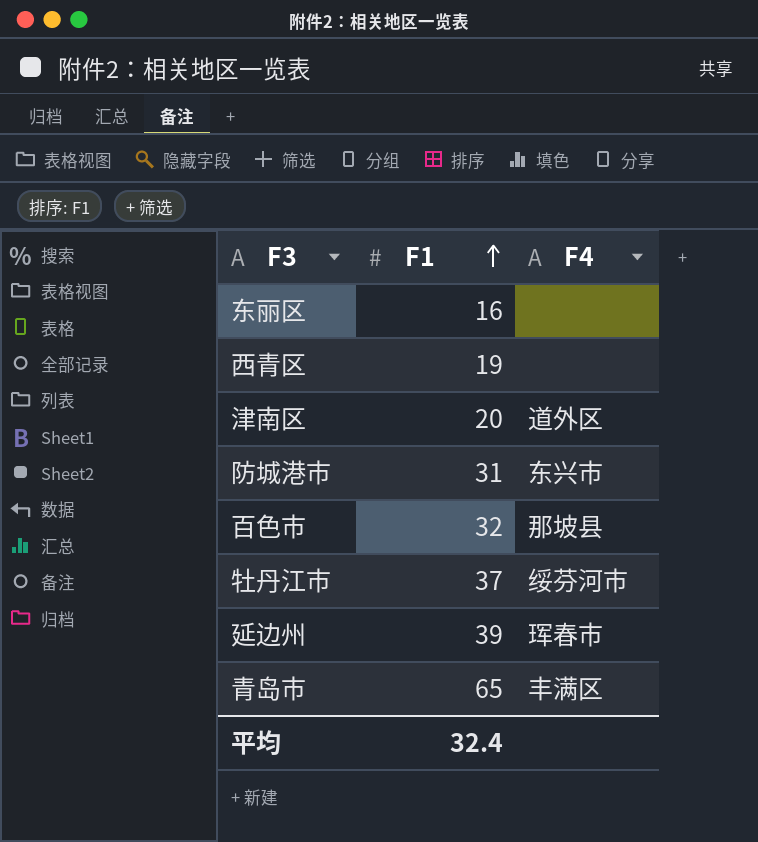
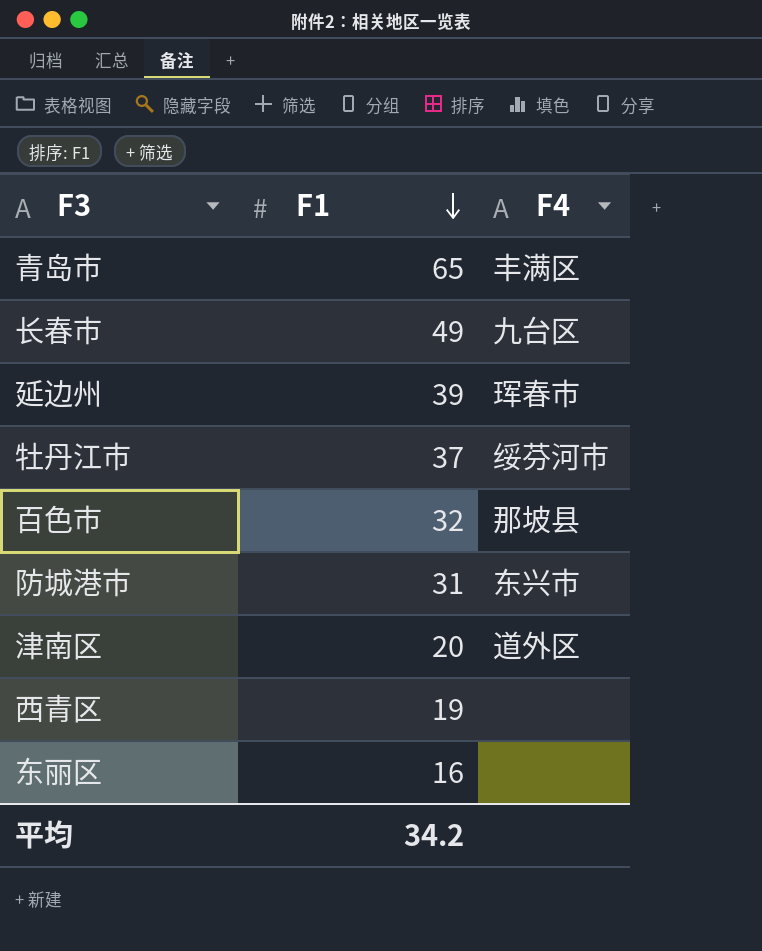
row order: F1 ascending -> F1 descending
row 长春市: none -> 49 | 九台区
平均 | F1: 32.4 -> 34.2

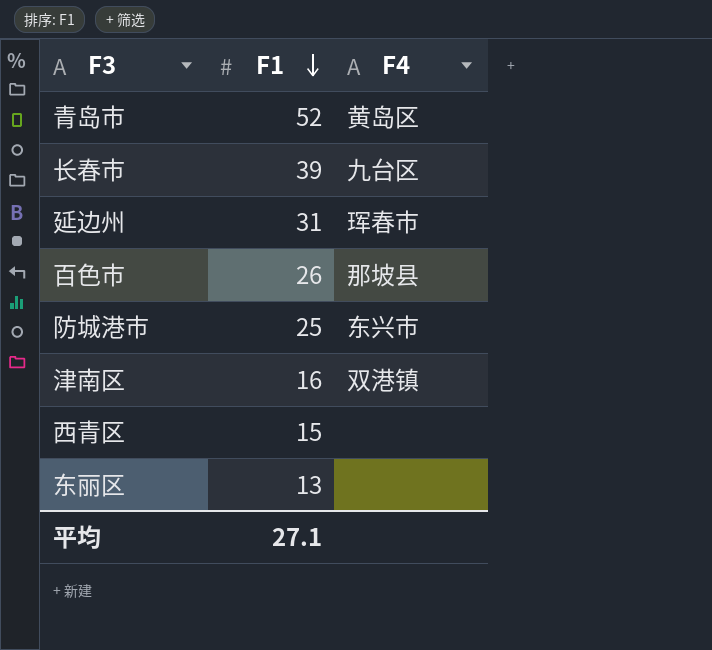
row 牡丹江市: 37 | 绥芬河市 -> none
青岛市 | F1: 65 -> 52
青岛市 | F4: 丰满区 -> 黄岛区
长春市 | F1: 49 -> 39
延边州 | F1: 39 -> 31
百色市 | F1: 32 -> 26
防城港市 | F1: 31 -> 25
津南区 | F1: 20 -> 16
津南区 | F4: 道外区 -> 双港镇
西青区 | F1: 19 -> 15
东丽区 | F1: 16 -> 13
平均 | F1: 34.2 -> 27.1

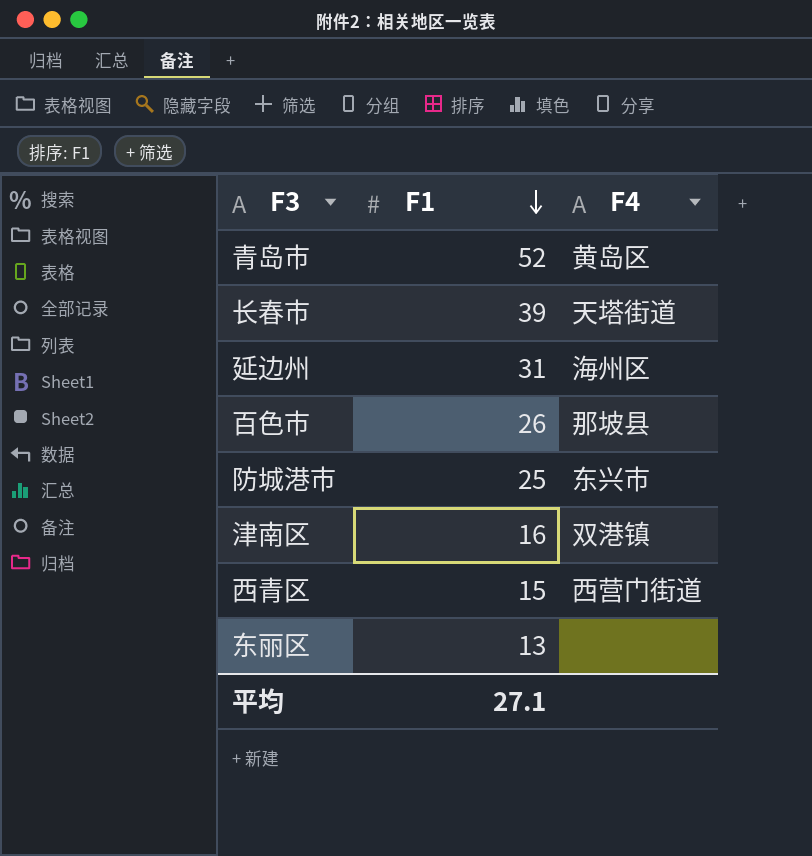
长春市 | F4: 九台区 -> 天塔街道
延边州 | F4: 珲春市 -> 海州区
西青区 | F4: none -> 西营门街道

